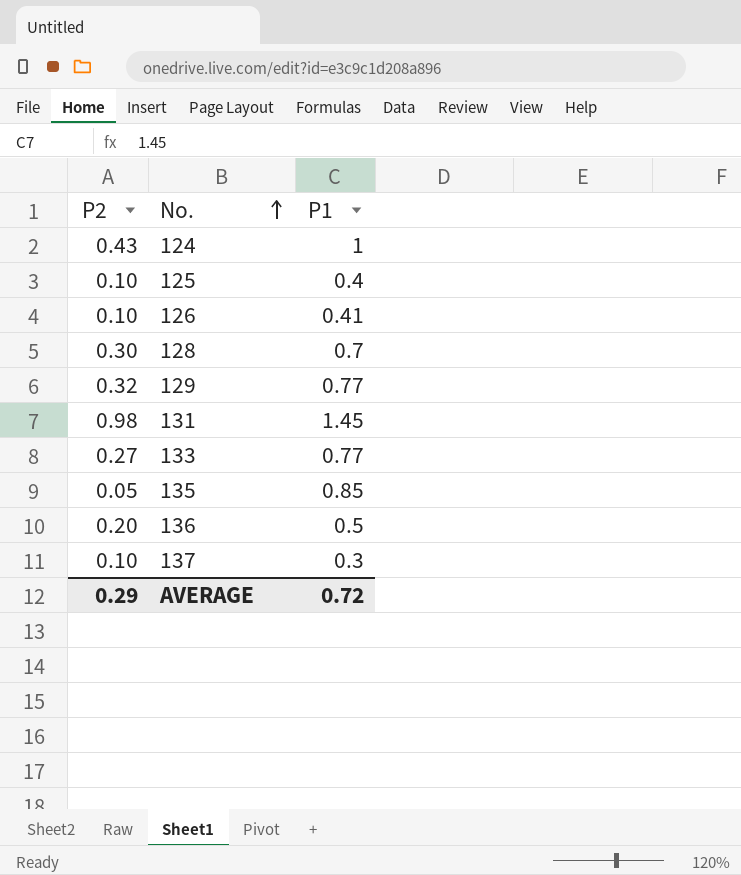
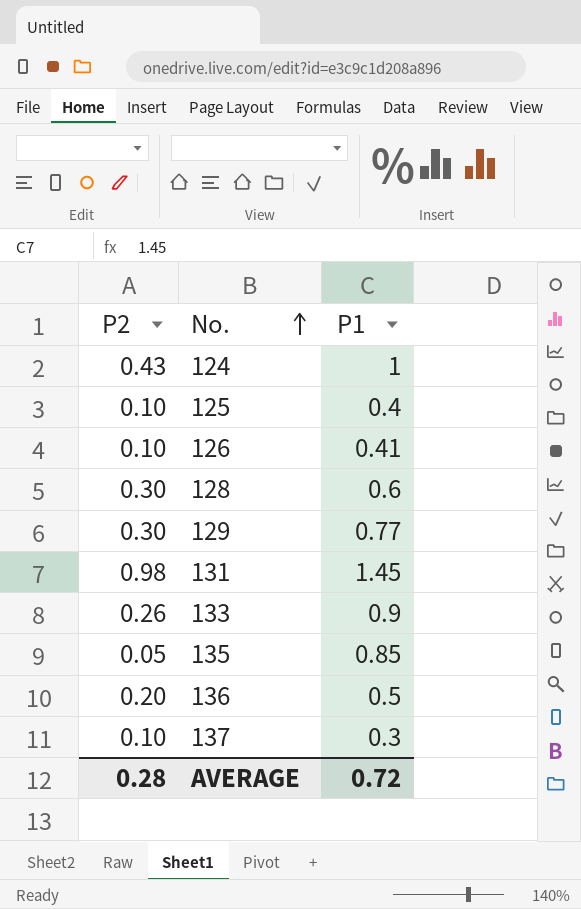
128 | P1: 0.7 -> 0.6
129 | P2: 0.32 -> 0.30
133 | P2: 0.27 -> 0.26
133 | P1: 0.77 -> 0.9
AVERAGE | P2: 0.29 -> 0.28

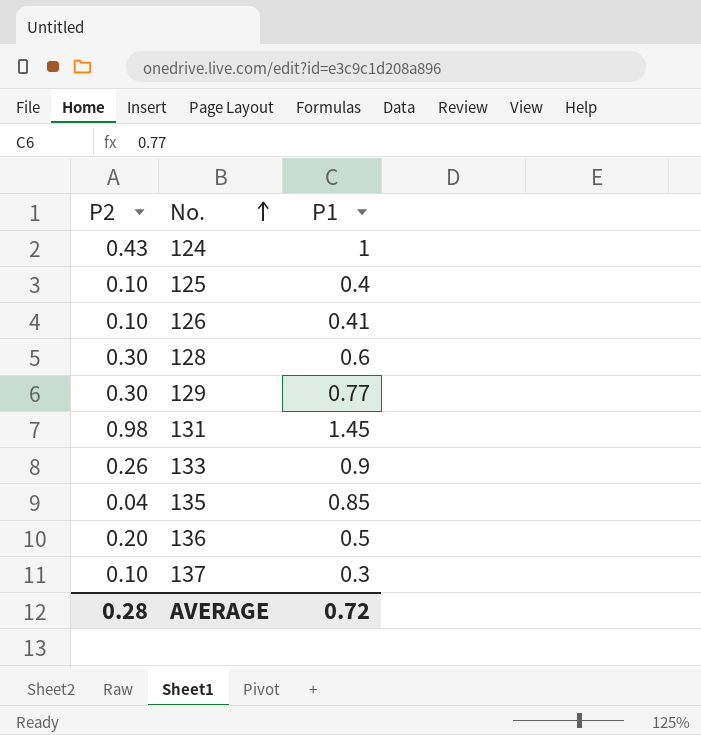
135 | P2: 0.05 -> 0.04

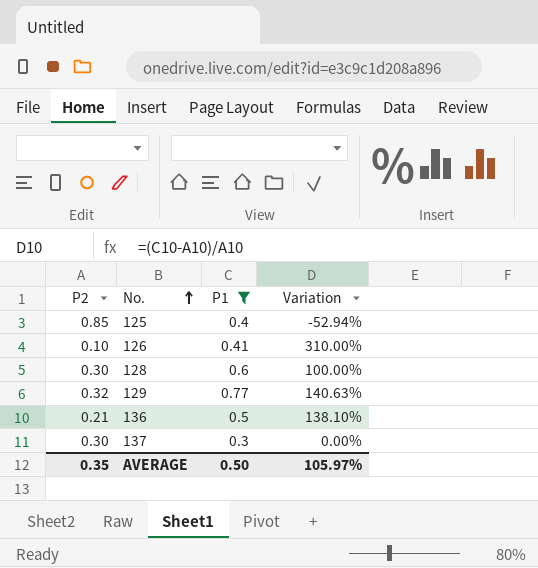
filter: none -> P1 <= 0.77
column Variation | formula: none -> ([P1] - [P2]) / [P2]
125 | P2: 0.10 -> 0.85
129 | P2: 0.30 -> 0.32
136 | P2: 0.20 -> 0.21
137 | P2: 0.10 -> 0.30
AVERAGE | P2: 0.28 -> 0.35
AVERAGE | P1: 0.72 -> 0.50

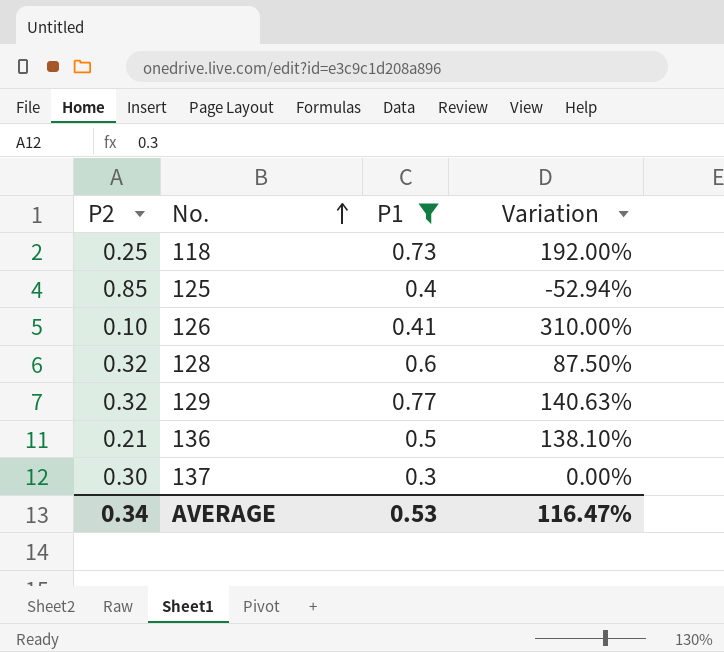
row 118: none -> 0.25 | 0.73 | 192.00%
128 | P2: 0.30 -> 0.32
128 | Variation: 100.00% -> 87.50%
AVERAGE | P2: 0.35 -> 0.34
AVERAGE | P1: 0.50 -> 0.53
AVERAGE | Variation: 105.97% -> 116.47%

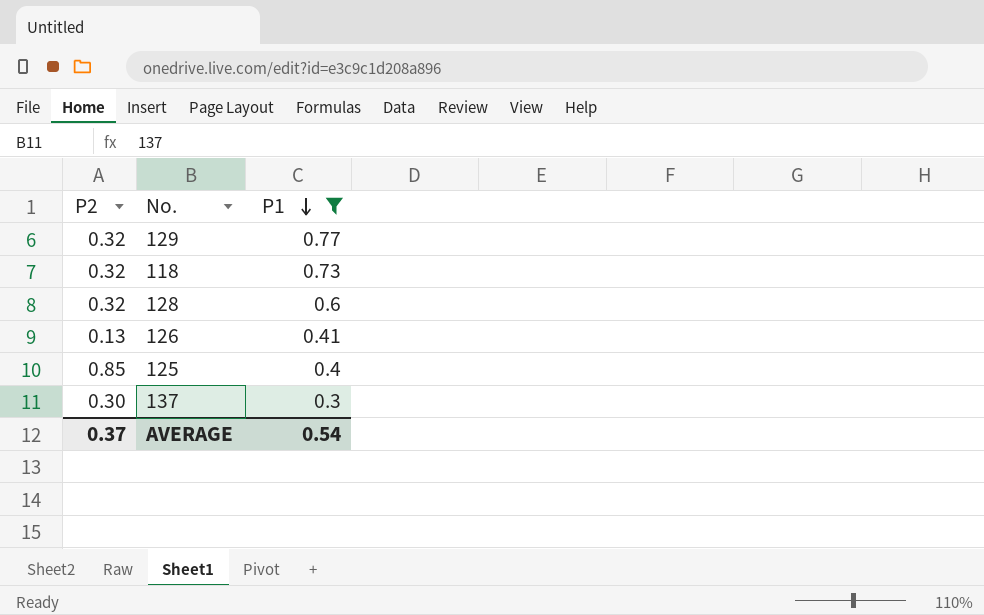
row order: No. ascending -> P1 descending
column Variation | formula: ([P1] - [P2]) / [P2] -> none
row 136: 0.21 | 0.5 | 138.10% -> none
118 | P2: 0.25 -> 0.32
126 | P2: 0.10 -> 0.13
AVERAGE | P2: 0.34 -> 0.37
AVERAGE | P1: 0.53 -> 0.54

